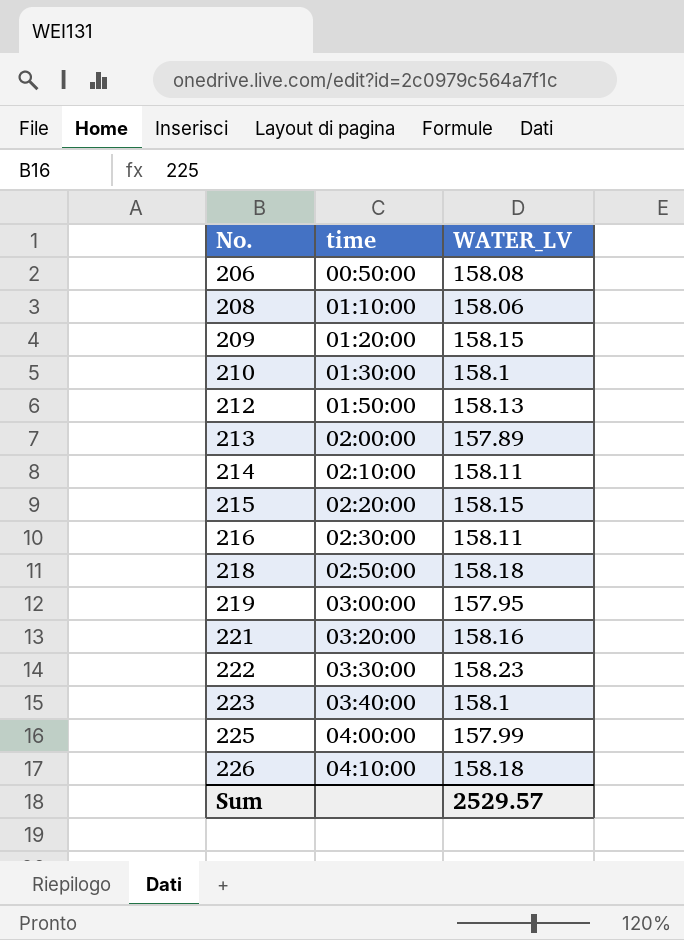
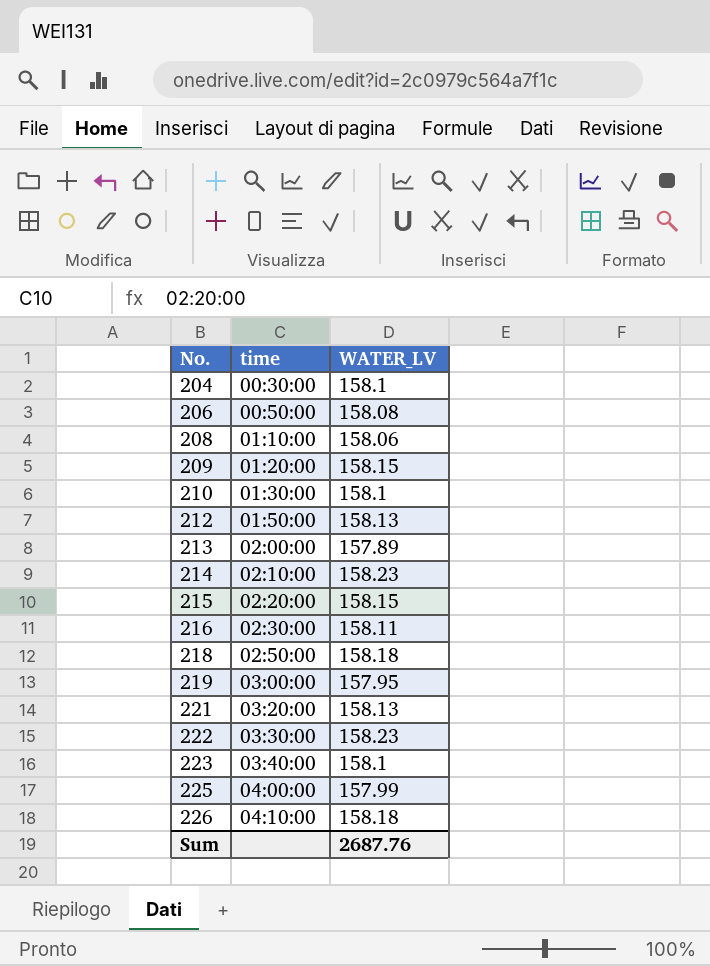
row 204: none -> 00:30:00 | 158.1
214 | WATER_LV: 158.11 -> 158.23
221 | WATER_LV: 158.16 -> 158.13
Sum | WATER_LV: 2529.57 -> 2687.76

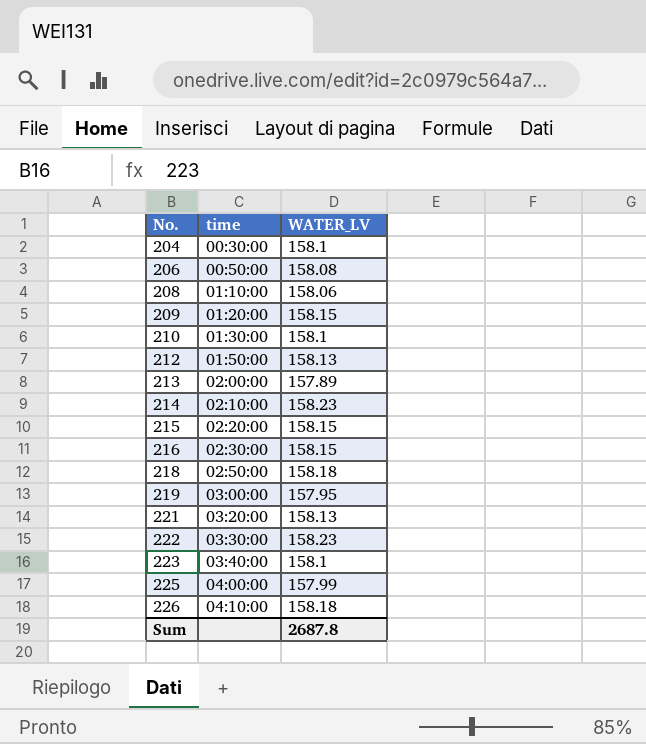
216 | WATER_LV: 158.11 -> 158.15
Sum | WATER_LV: 2687.76 -> 2687.8

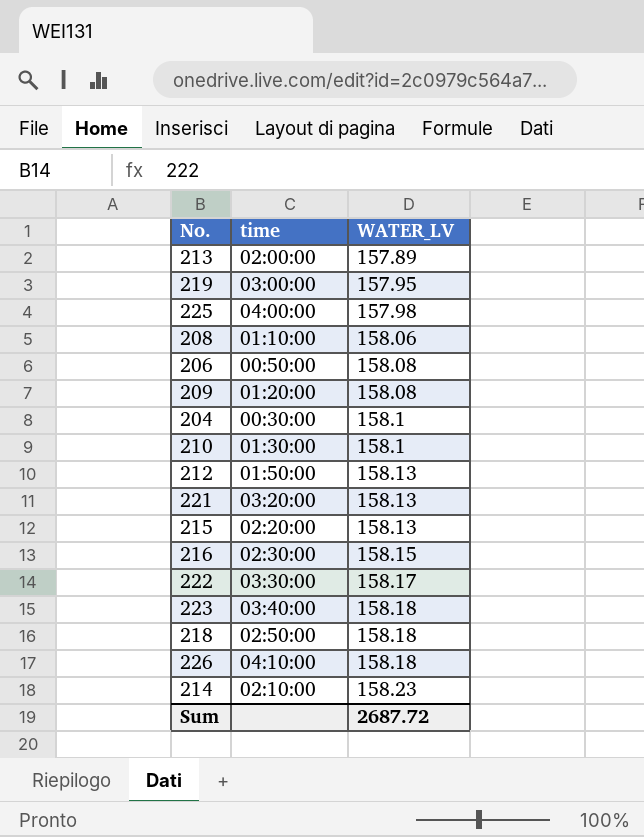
row order: No. ascending -> WATER_LV ascending
225 | WATER_LV: 157.99 -> 157.98
209 | WATER_LV: 158.15 -> 158.08
215 | WATER_LV: 158.15 -> 158.13
222 | WATER_LV: 158.23 -> 158.17
223 | WATER_LV: 158.1 -> 158.18
Sum | WATER_LV: 2687.8 -> 2687.72

